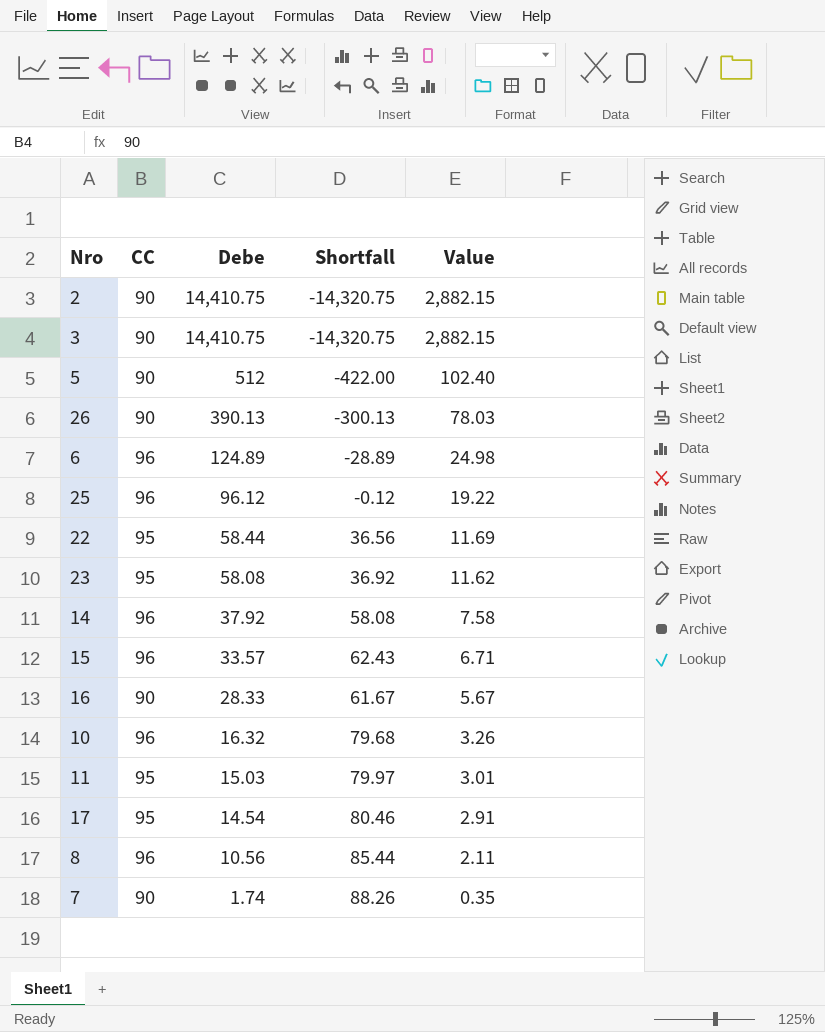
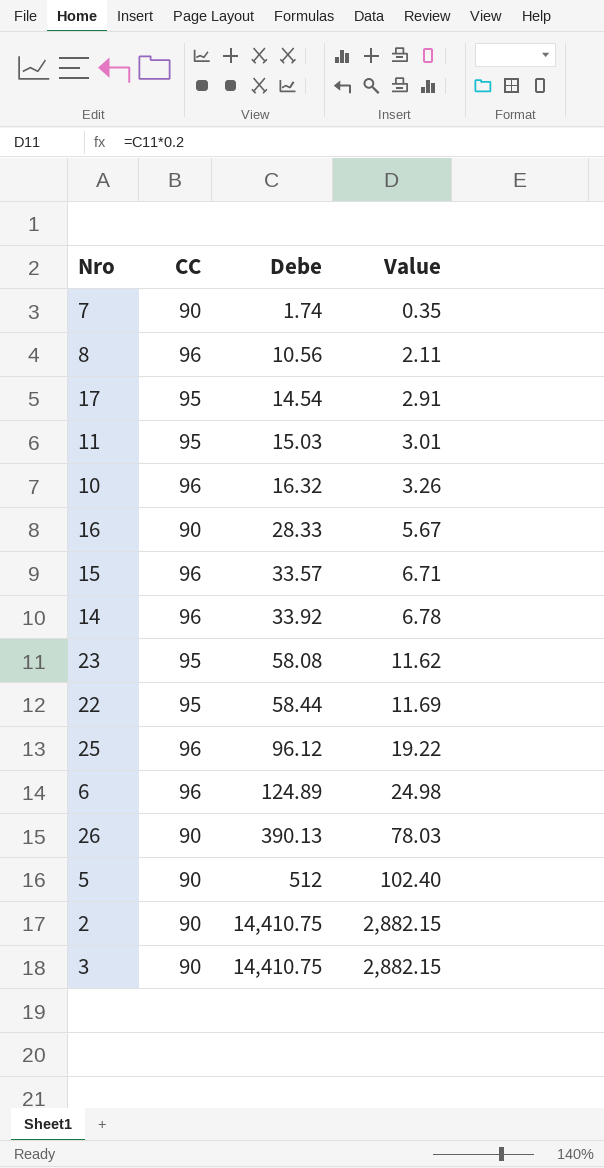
row order: Debe descending -> Debe ascending
column Shortfall | formula: [CC] - [Debe] -> none
14 | Debe: 37.92 -> 33.92
14 | Value: 7.58 -> 6.78

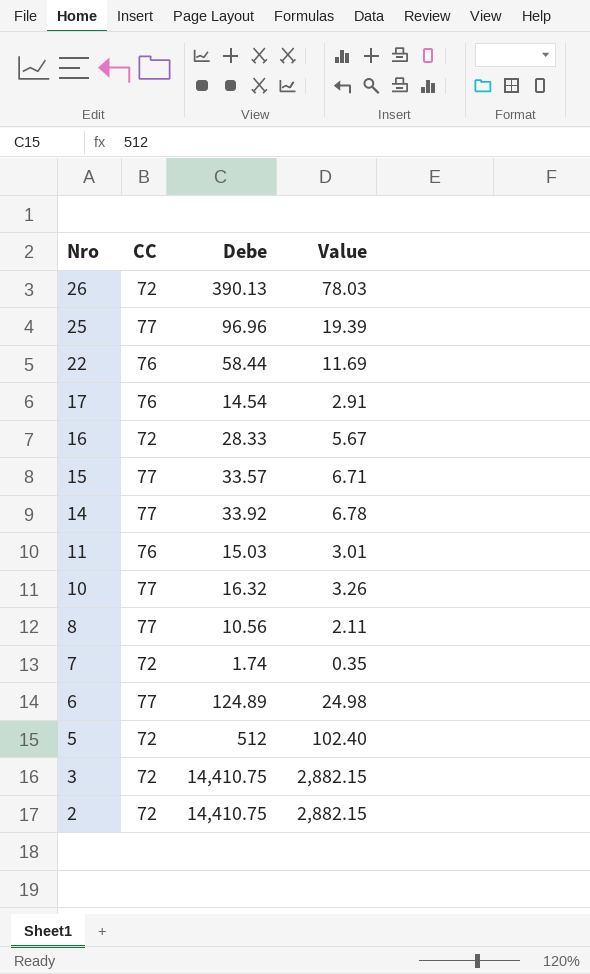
row order: Debe ascending -> Nro descending
row 23: 95 | 58.08 | 11.62 -> none
26 | CC: 90 -> 72
25 | CC: 96 -> 77
25 | Debe: 96.12 -> 96.96
25 | Value: 19.22 -> 19.39
22 | CC: 95 -> 76
17 | CC: 95 -> 76
16 | CC: 90 -> 72
15 | CC: 96 -> 77
14 | CC: 96 -> 77
11 | CC: 95 -> 76
10 | CC: 96 -> 77
8 | CC: 96 -> 77
7 | CC: 90 -> 72
6 | CC: 96 -> 77
5 | CC: 90 -> 72
3 | CC: 90 -> 72
2 | CC: 90 -> 72

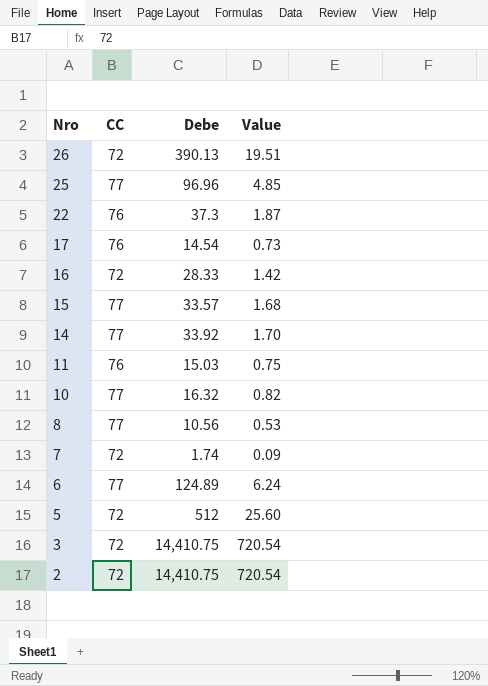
column Value | formula: [Debe] * 0.2 -> [Debe] * 0.05
22 | Debe: 58.44 -> 37.3

